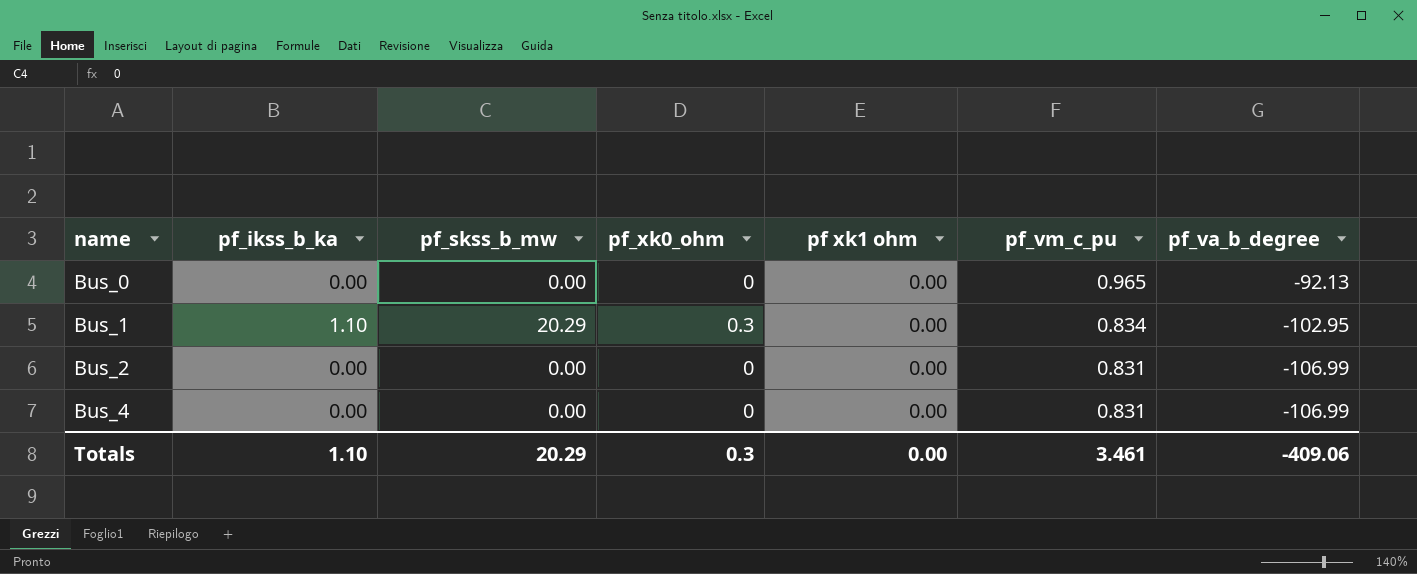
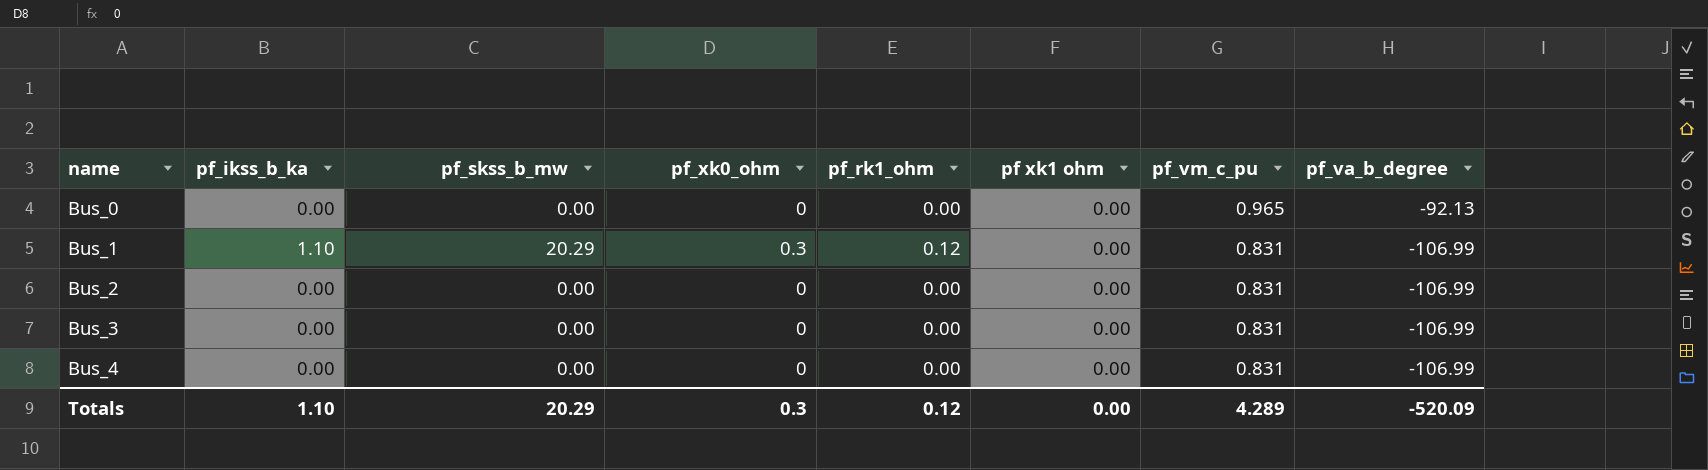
column pf_rk1_ohm | position: none -> 5
Bus_1 | pf_vm_c_pu: 0.834 -> 0.831
Bus_1 | pf_va_b_degree: -102.95 -> -106.99
row Bus_3: none -> 0.00 | 0.00 | 0 | 0.00 | 0.00 | 0.831 | -106.99
Totals | pf_vm_c_pu: 3.461 -> 4.289
Totals | pf_va_b_degree: -409.06 -> -520.09

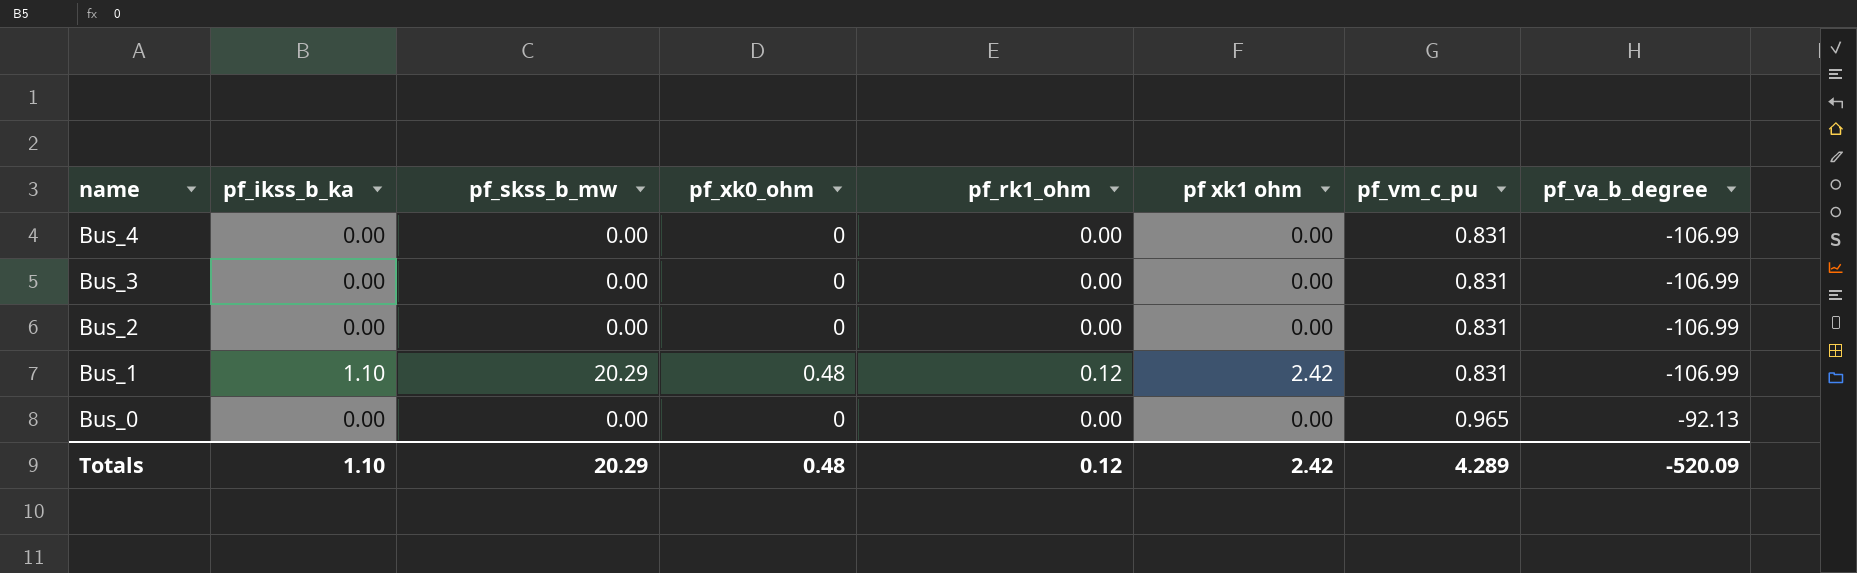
row order: name ascending -> name descending
Bus_1 | pf_xk0_ohm: 0.3 -> 0.48
Bus_1 | pf xk1 ohm: 0.00 -> 2.42
Totals | pf_xk0_ohm: 0.3 -> 0.48
Totals | pf xk1 ohm: 0.00 -> 2.42

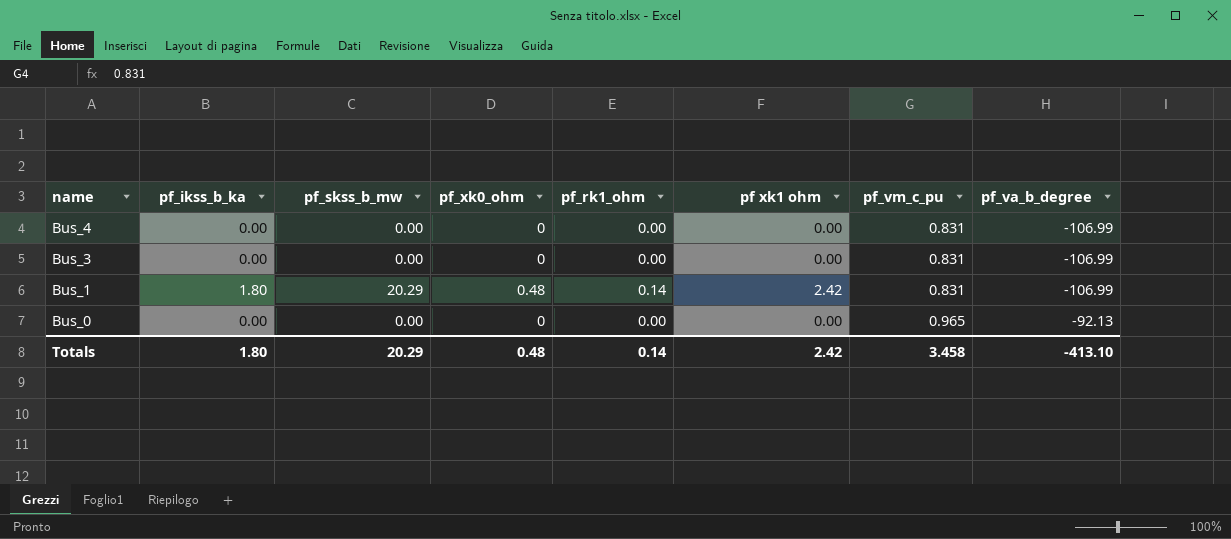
row Bus_2: 0.00 | 0.00 | 0 | 0.00 | 0.00 | 0.831 | -106.99 -> none
Bus_1 | pf_ikss_b_ka: 1.10 -> 1.80
Bus_1 | pf_rk1_ohm: 0.12 -> 0.14
Totals | pf_ikss_b_ka: 1.10 -> 1.80
Totals | pf_rk1_ohm: 0.12 -> 0.14
Totals | pf_vm_c_pu: 4.289 -> 3.458
Totals | pf_va_b_degree: -520.09 -> -413.10

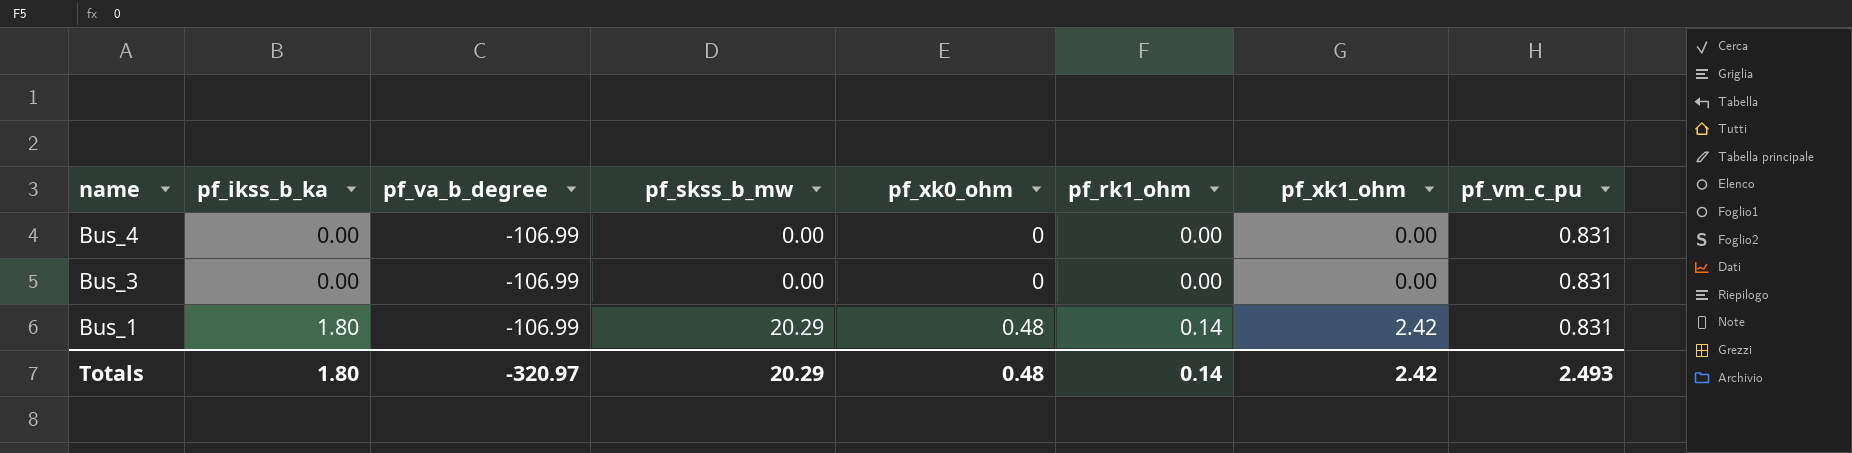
column pf_va_b_degree | position: 8 -> 3
column name: pf xk1 ohm -> pf_xk1_ohm
row Bus_0: 0.00 | 0.00 | 0 | 0.00 | 0.00 | 0.965 | -92.13 -> none
Totals | pf_va_b_degree: -413.10 -> -320.97
Totals | pf_vm_c_pu: 3.458 -> 2.493

